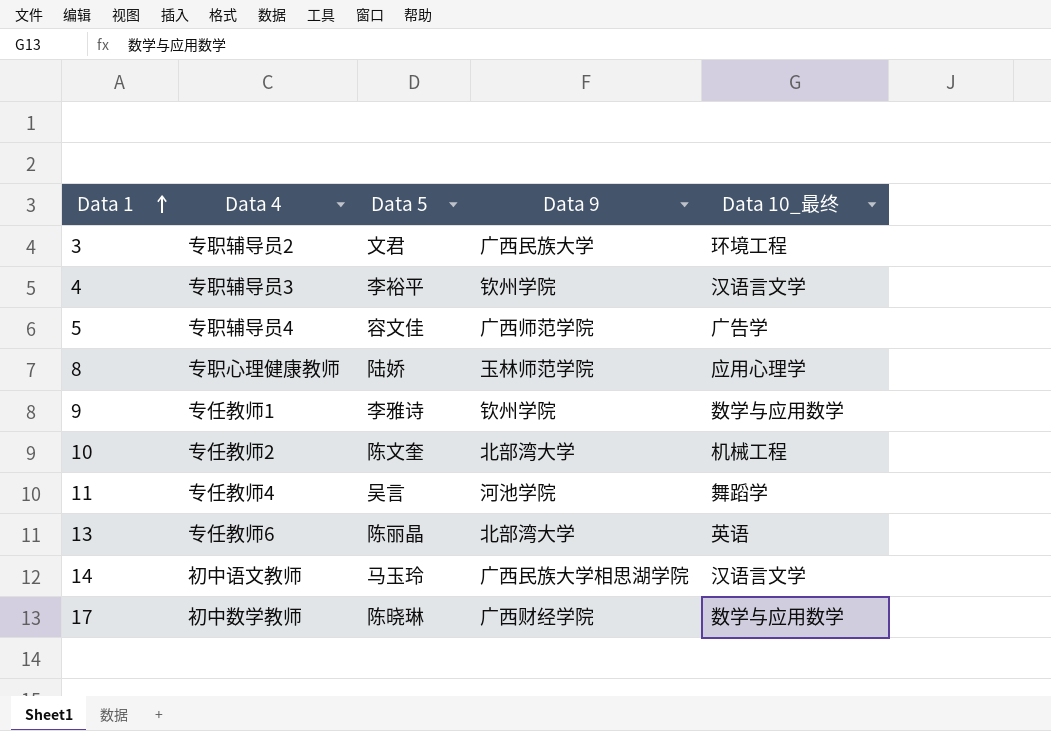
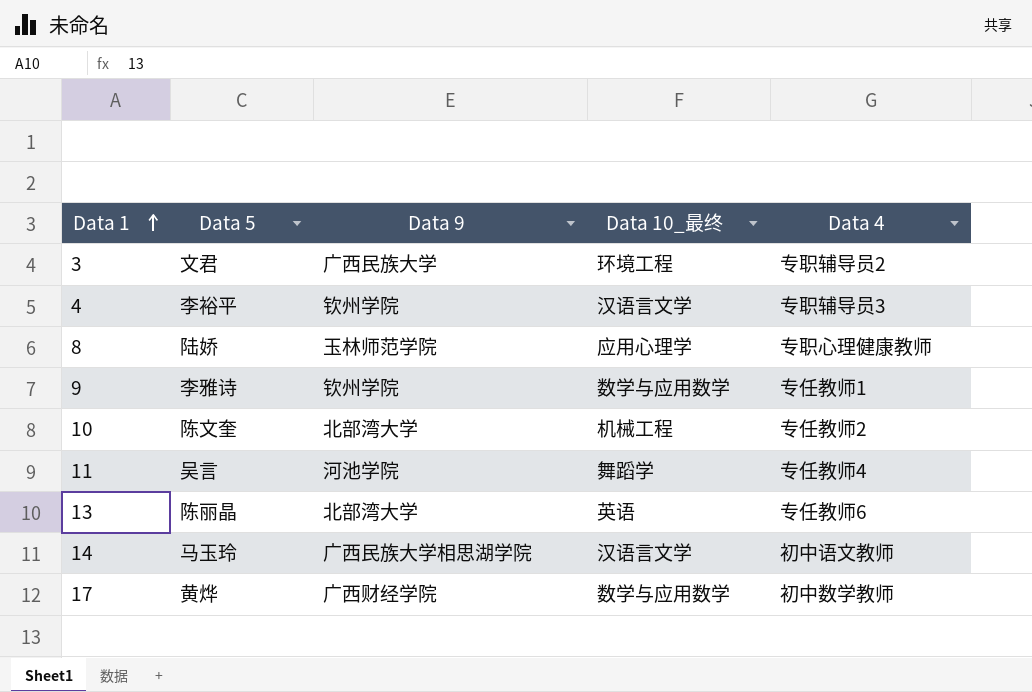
column Data 4 | position: 2 -> 5
row 5: 专职辅导员4 | 容文佳 | 广西师范学院 | 广告学 -> none
17 | Data 5: 陈晓琳 -> 黄烨

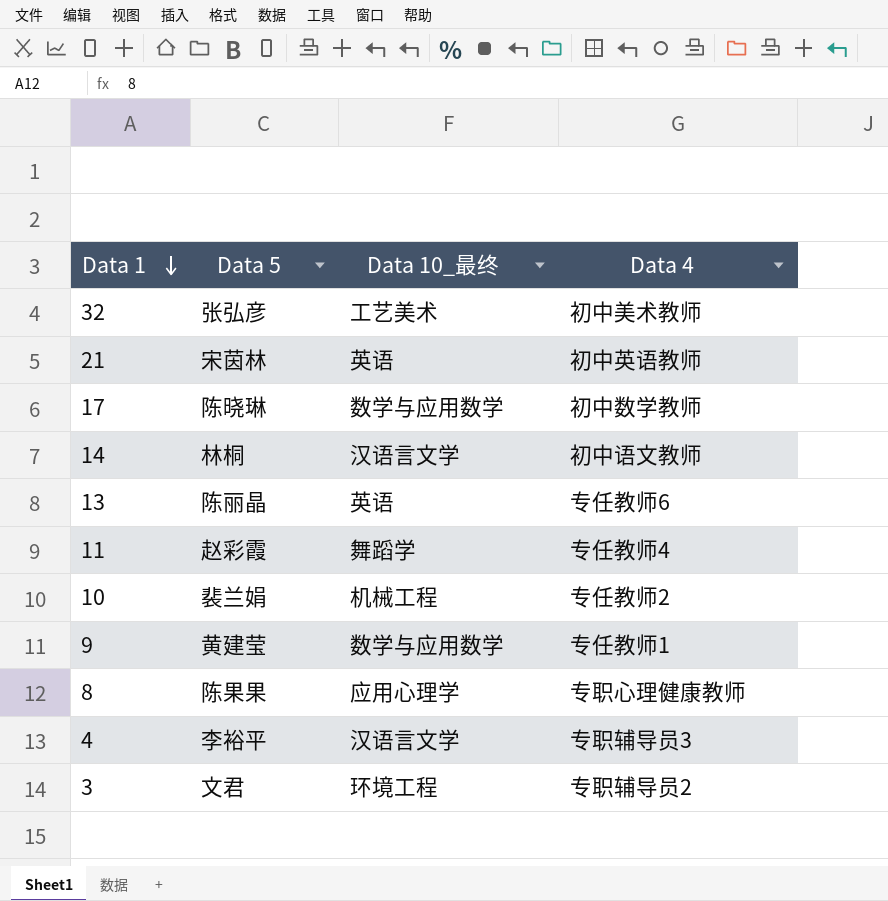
row order: Data 1 ascending -> Data 1 descending
column Data 9 | position: 3 -> none
row 32: none -> 张弘彦 | 工艺美术 | 初中美术教师
row 21: none -> 宋茵林 | 英语 | 初中英语教师
17 | Data 5: 黄烨 -> 陈晓琳
14 | Data 5: 马玉玲 -> 林桐
11 | Data 5: 吴言 -> 赵彩霞
10 | Data 5: 陈文奎 -> 裴兰娟
9 | Data 5: 李雅诗 -> 黄建莹
8 | Data 5: 陆娇 -> 陈果果

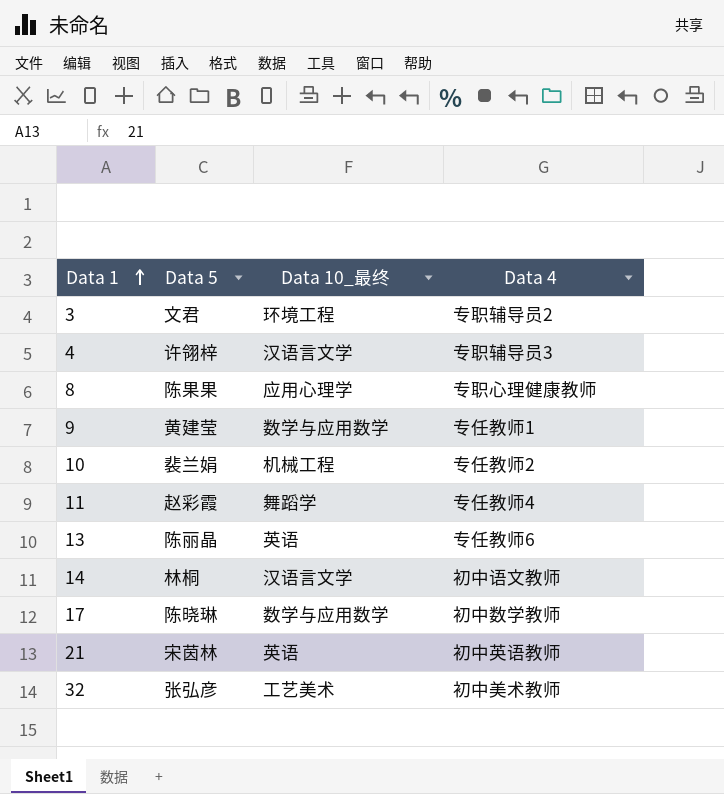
row order: Data 1 descending -> Data 1 ascending
4 | Data 5: 李裕平 -> 许翎梓

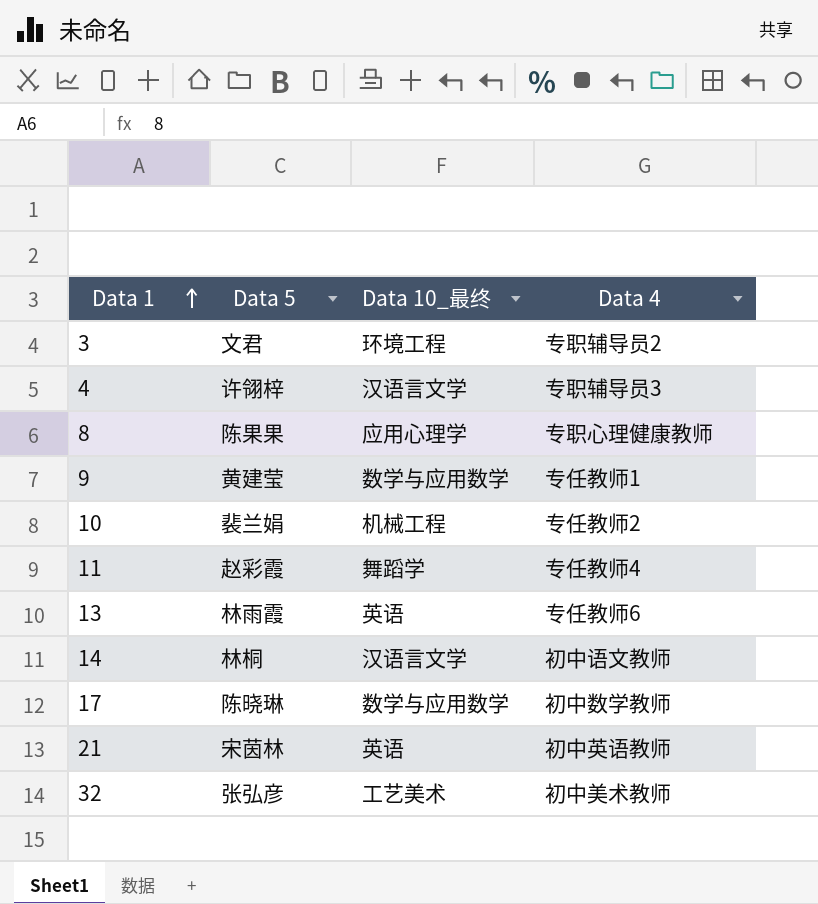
13 | Data 5: 陈丽晶 -> 林雨霞

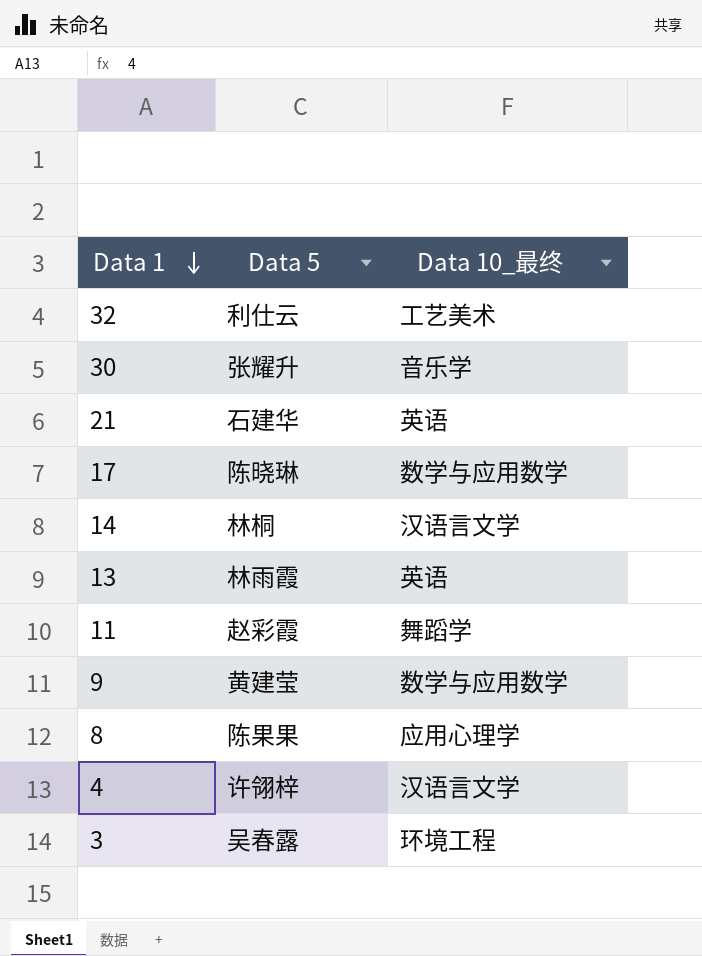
row order: Data 1 ascending -> Data 1 descending
column Data 4 | position: 4 -> none
row 10: 裴兰娟 | 机械工程 | 专任教师2 -> none
32 | Data 5: 张弘彦 -> 利仕云
row 30: none -> 张耀升 | 音乐学
21 | Data 5: 宋茵林 -> 石建华
3 | Data 5: 文君 -> 吴春露

